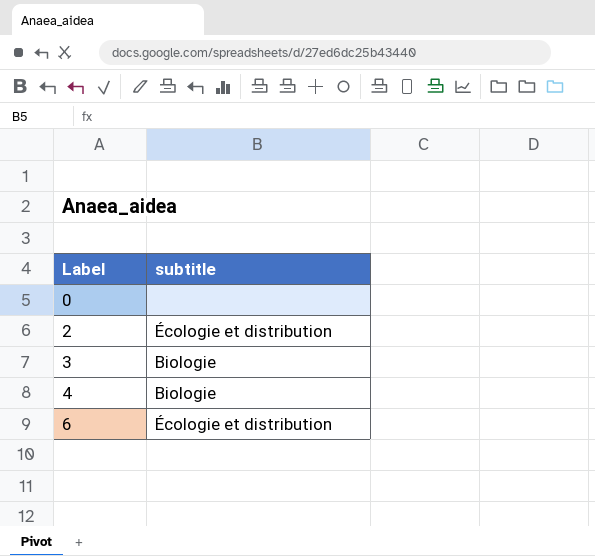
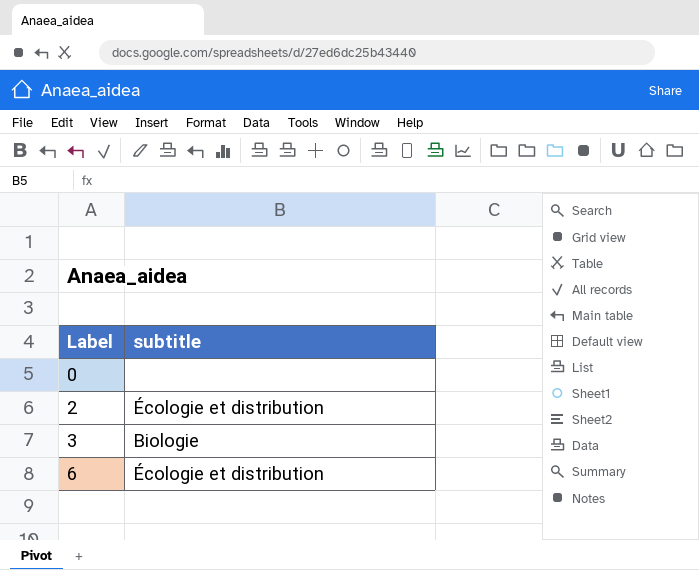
row 4: Biologie -> none

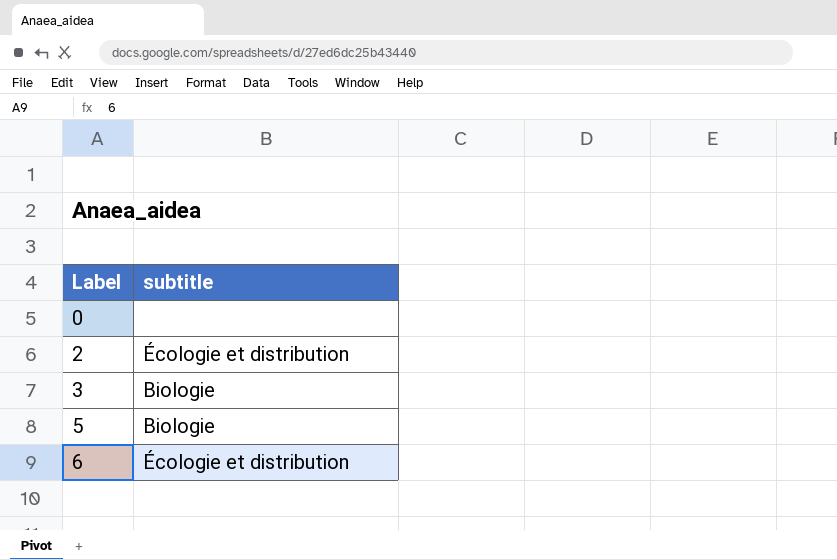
row 5: none -> Biologie

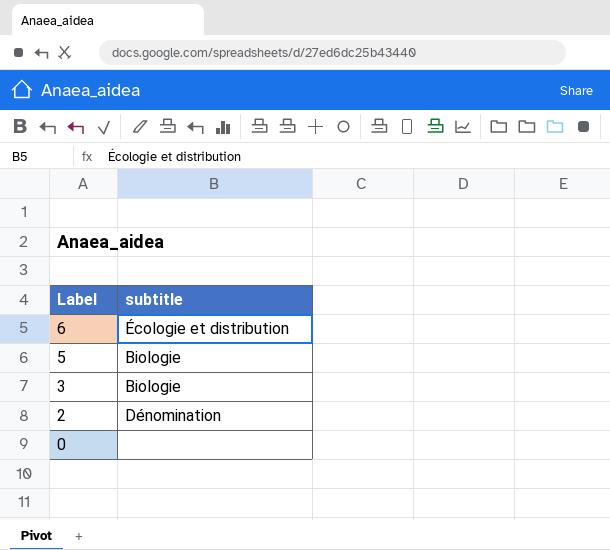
row order: Label ascending -> Label descending
2 | subtitle: Écologie et distribution -> Dénomination

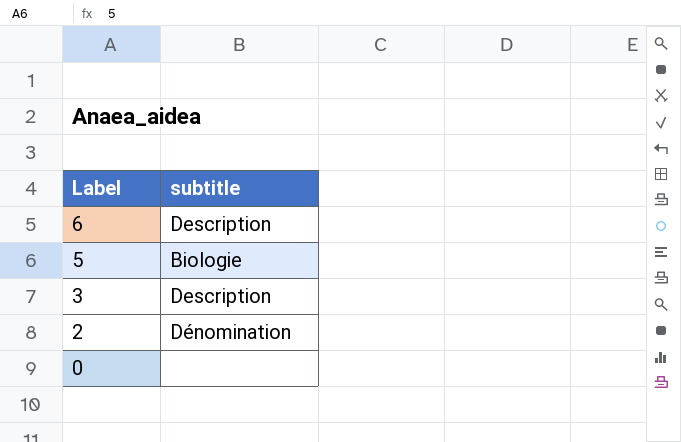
6 | subtitle: Écologie et distribution -> Description
3 | subtitle: Biologie -> Description

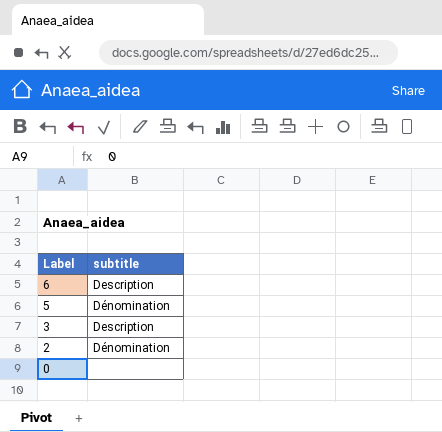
5 | subtitle: Biologie -> Dénomination

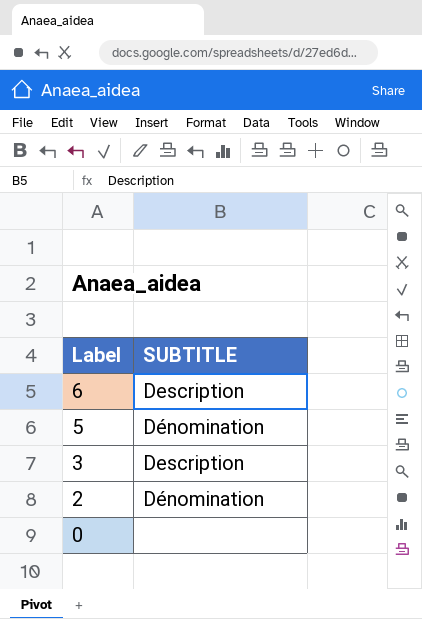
column name: subtitle -> SUBTITLE

